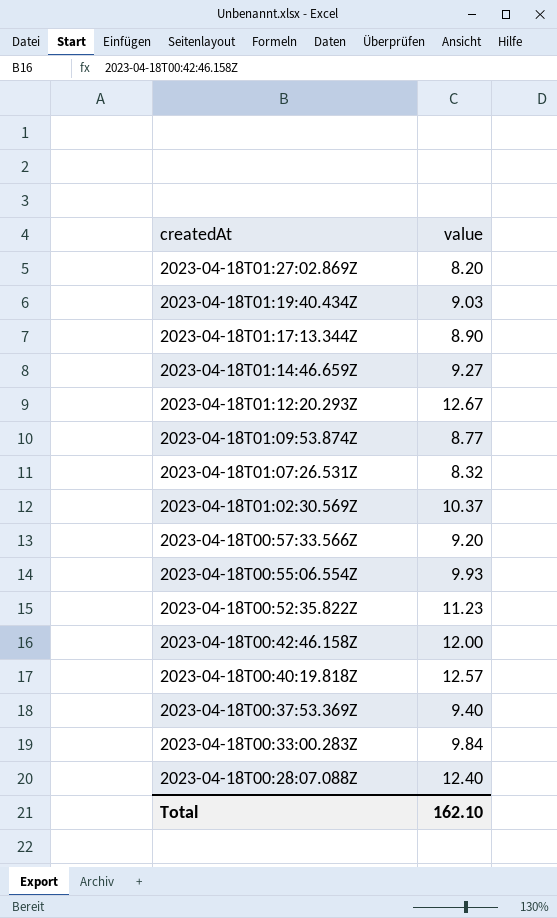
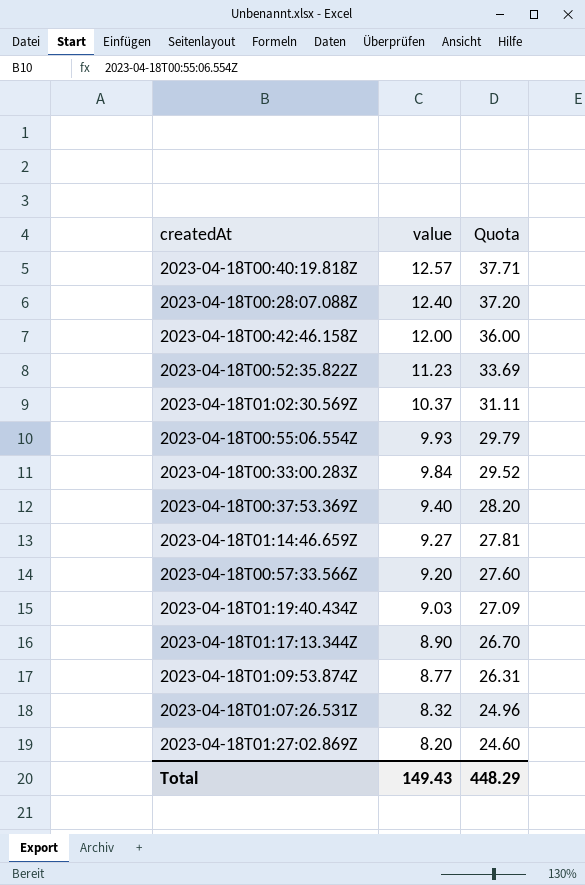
row order: createdAt descending -> value descending
column Quota | formula: none -> [value] * 3
row 2023-04-18T01:12:20.293Z: 12.67 -> none
Total | value: 162.10 -> 149.43

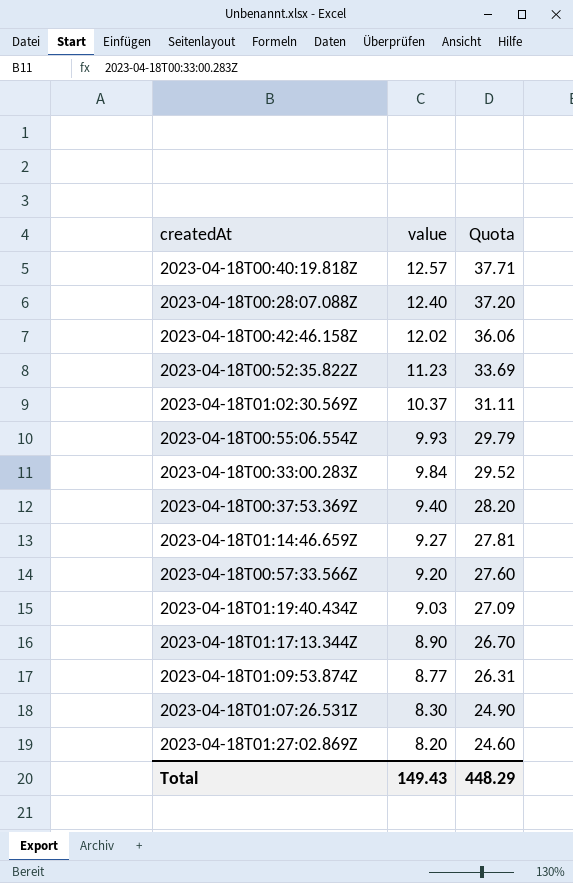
2023-04-18T00:42:46.158Z | value: 12.00 -> 12.02
2023-04-18T00:42:46.158Z | Quota: 36.00 -> 36.06
2023-04-18T01:07:26.531Z | value: 8.32 -> 8.30
2023-04-18T01:07:26.531Z | Quota: 24.96 -> 24.90

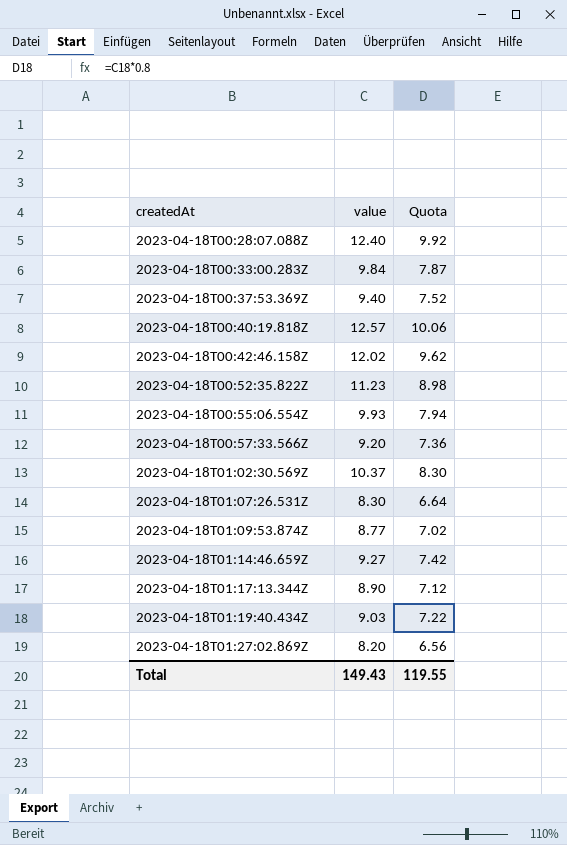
row order: value descending -> createdAt ascending
column Quota | formula: [value] * 3 -> [value] * 0.8
Total | Quota: 448.29 -> 119.55

